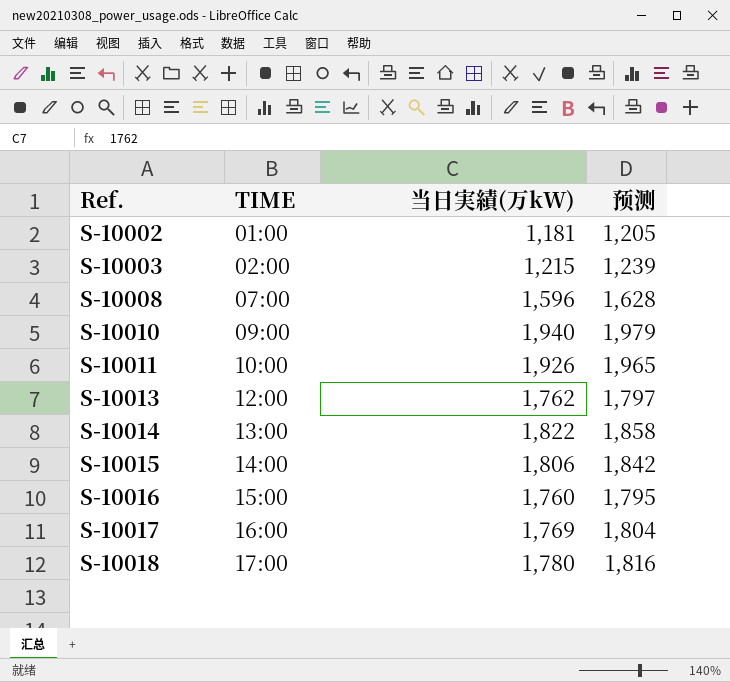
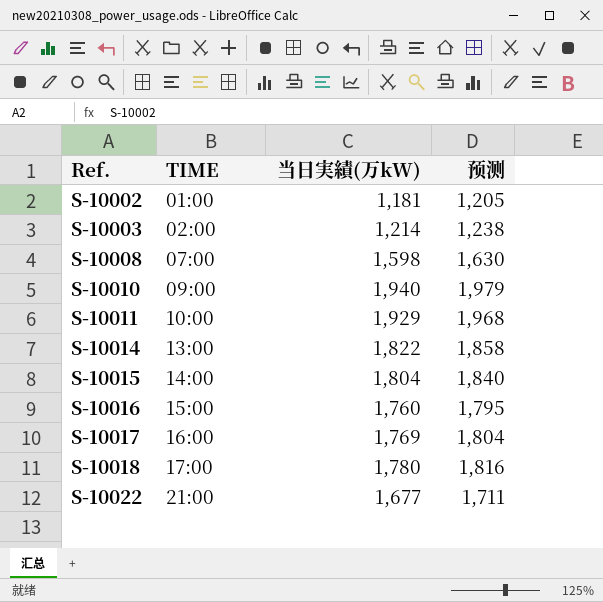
row S-10013: 12:00 | 1,762 | 1,797 -> none
S-10003 | 当日実績(万kW): 1,215 -> 1,214
S-10003 | 预测: 1,239 -> 1,238
S-10008 | 当日実績(万kW): 1,596 -> 1,598
S-10008 | 预测: 1,628 -> 1,630
S-10011 | 当日実績(万kW): 1,926 -> 1,929
S-10011 | 预测: 1,965 -> 1,968
S-10015 | 当日実績(万kW): 1,806 -> 1,804
S-10015 | 预测: 1,842 -> 1,840
row S-10022: none -> 21:00 | 1,677 | 1,711

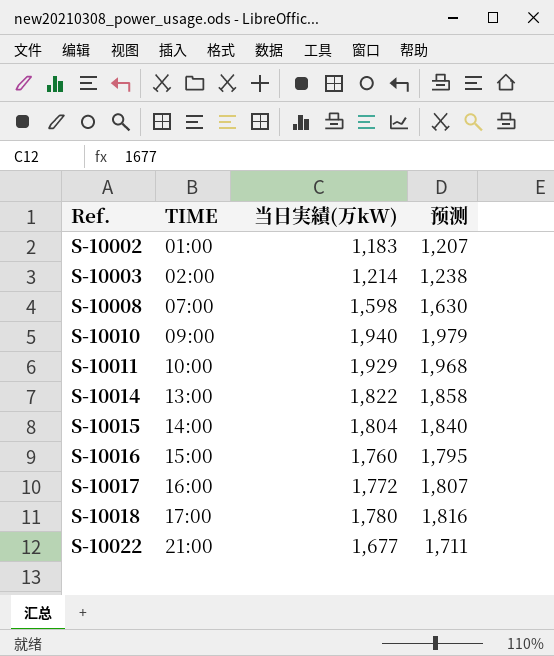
S-10002 | 当日実績(万kW): 1,181 -> 1,183
S-10002 | 预测: 1,205 -> 1,207
S-10017 | 当日実績(万kW): 1,769 -> 1,772
S-10017 | 预测: 1,804 -> 1,807

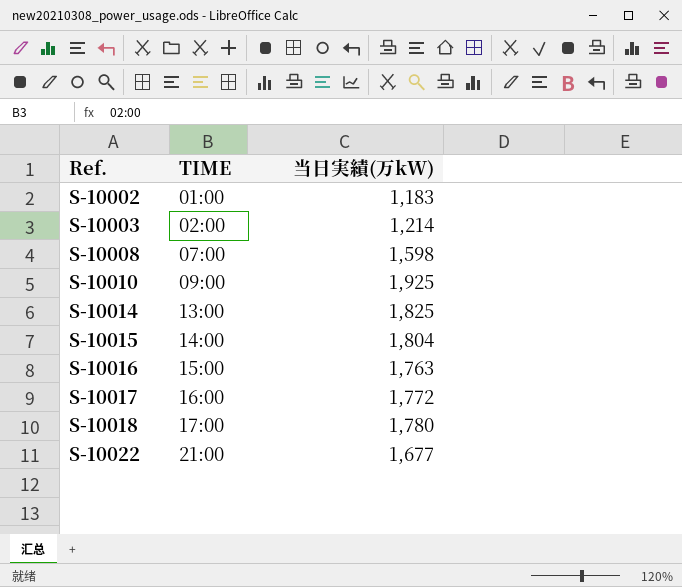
column 预测 | formula: [当日実績(万kW)] * 1.02 -> none
row S-10011: 10:00 | 1,929 | 1,968 -> none
S-10010 | 当日実績(万kW): 1,940 -> 1,925
S-10014 | 当日実績(万kW): 1,822 -> 1,825
S-10016 | 当日実績(万kW): 1,760 -> 1,763

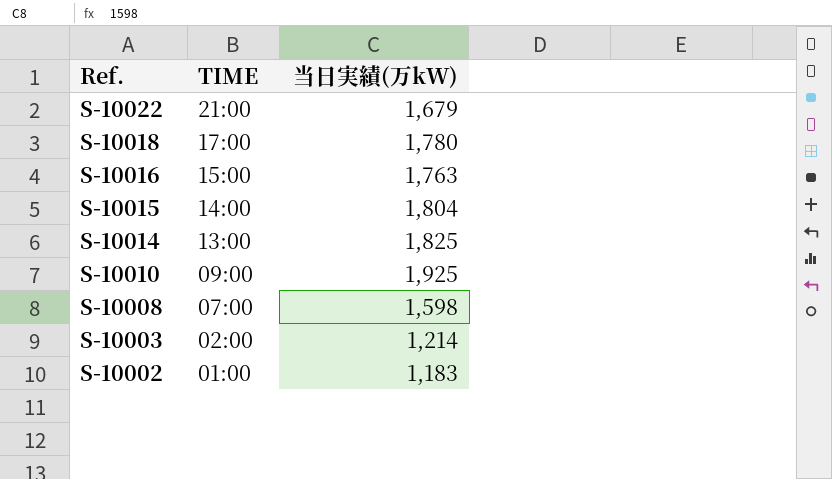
row order: Ref. ascending -> Ref. descending
row S-10017: 16:00 | 1,772 -> none
S-10022 | 当日実績(万kW): 1,677 -> 1,679

